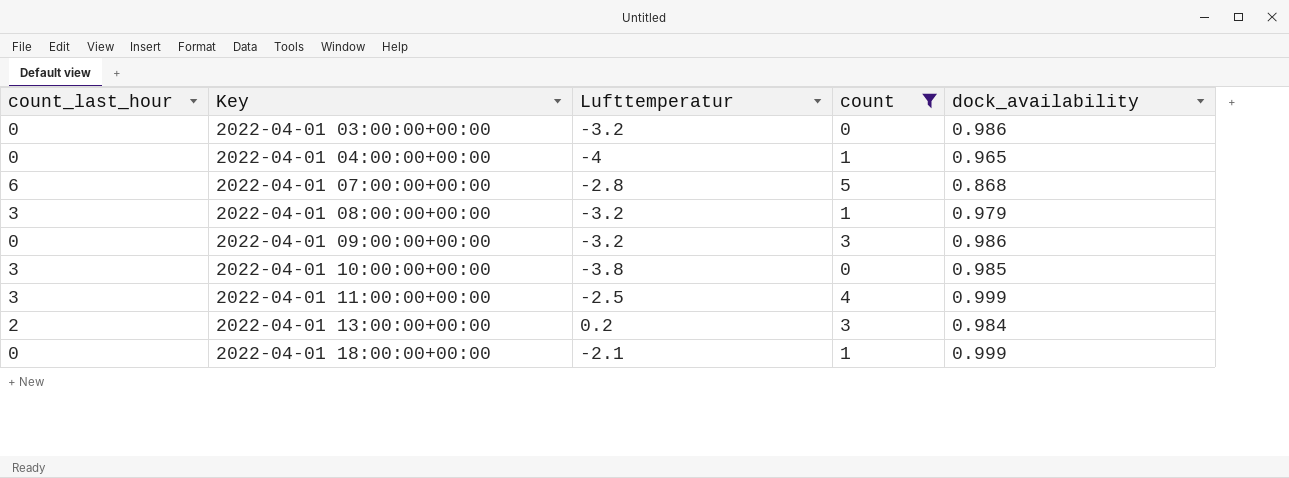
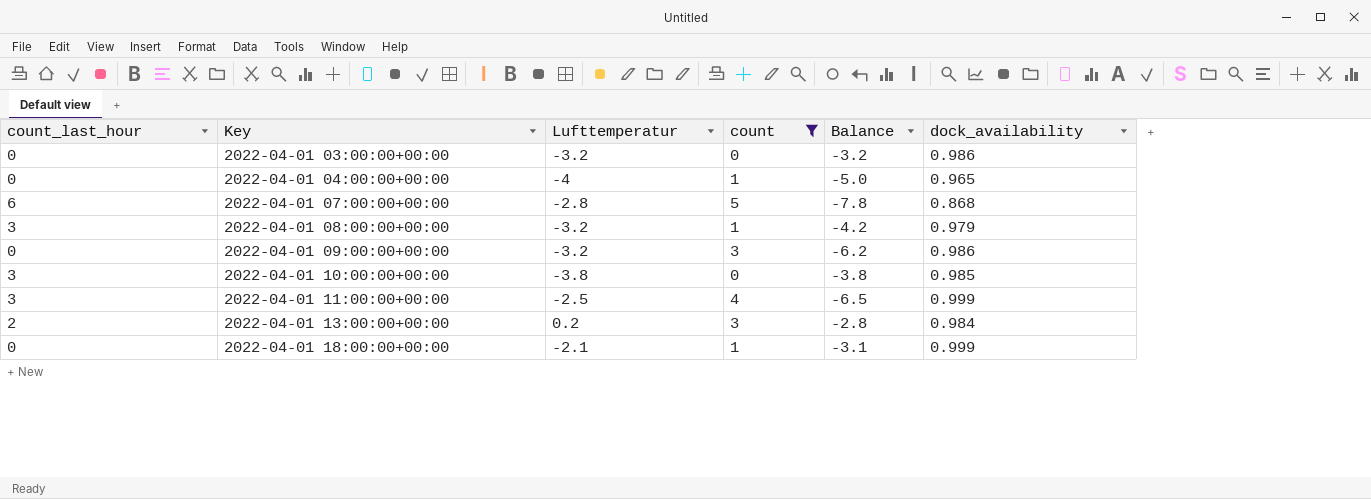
column Balance | formula: none -> [Lufttemperatur] - [count]

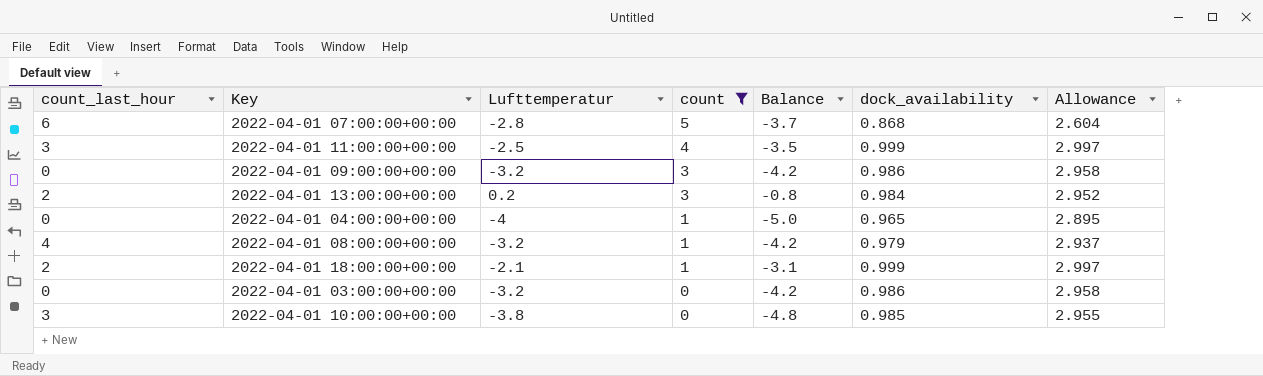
row order: Key ascending -> count descending
column Balance | formula: [Lufttemperatur] - [count] -> [Lufttemperatur] - [dock_availability]
column Allowance | formula: none -> [dock_availability] * 3
2022-04-01 08:00:00+00:00 | count_last_hour: 3 -> 4
2022-04-01 18:00:00+00:00 | count_last_hour: 0 -> 2

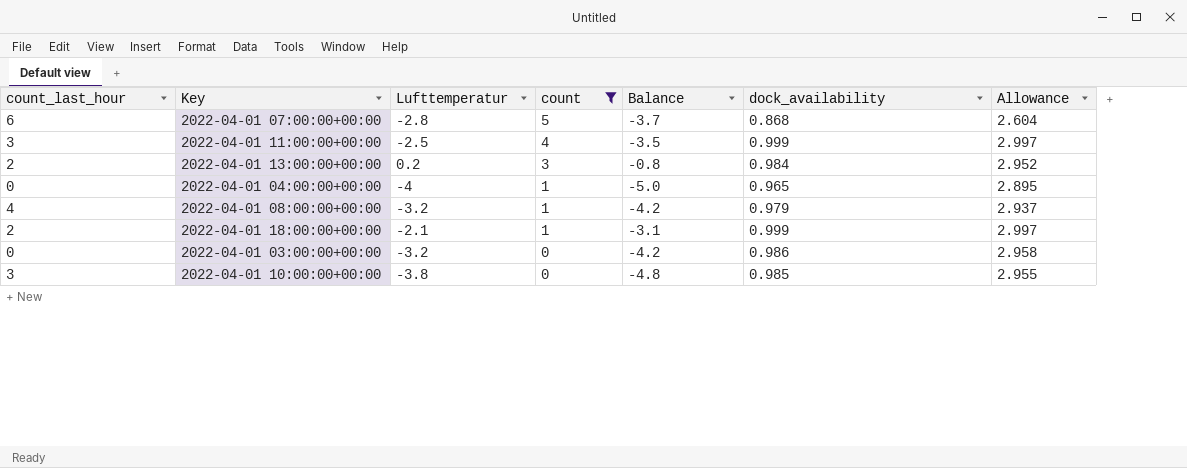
row 2022-04-01 09:00:00+00:00: 0 | -3.2 | 3 | -4.2 | 0.986 | 2.958 -> none

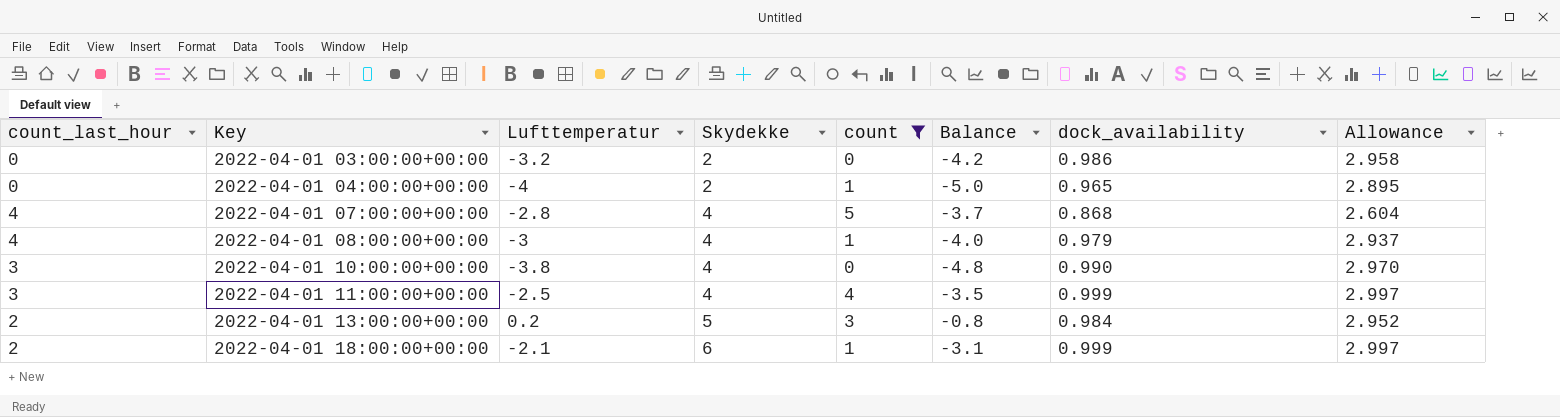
row order: count descending -> Key ascending
column Skydekke | position: none -> 4
2022-04-01 07:00:00+00:00 | count_last_hour: 6 -> 4
2022-04-01 08:00:00+00:00 | Lufttemperatur: -3.2 -> -3
2022-04-01 08:00:00+00:00 | Balance: -4.2 -> -4.0
2022-04-01 10:00:00+00:00 | dock_availability: 0.985 -> 0.990
2022-04-01 10:00:00+00:00 | Allowance: 2.955 -> 2.970

